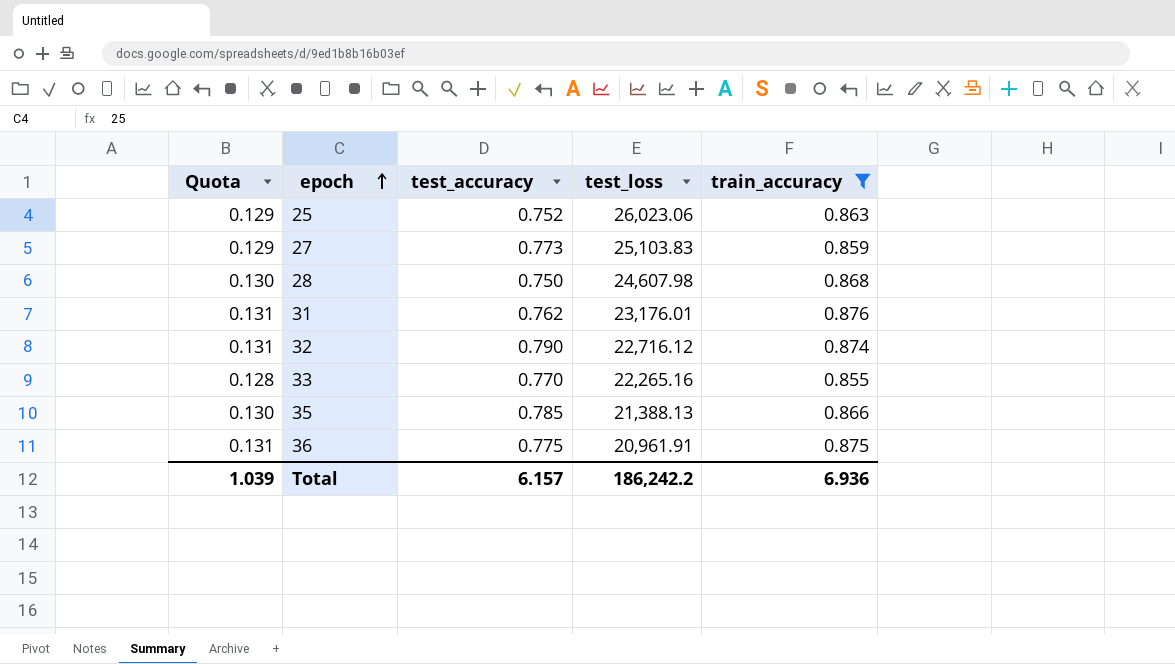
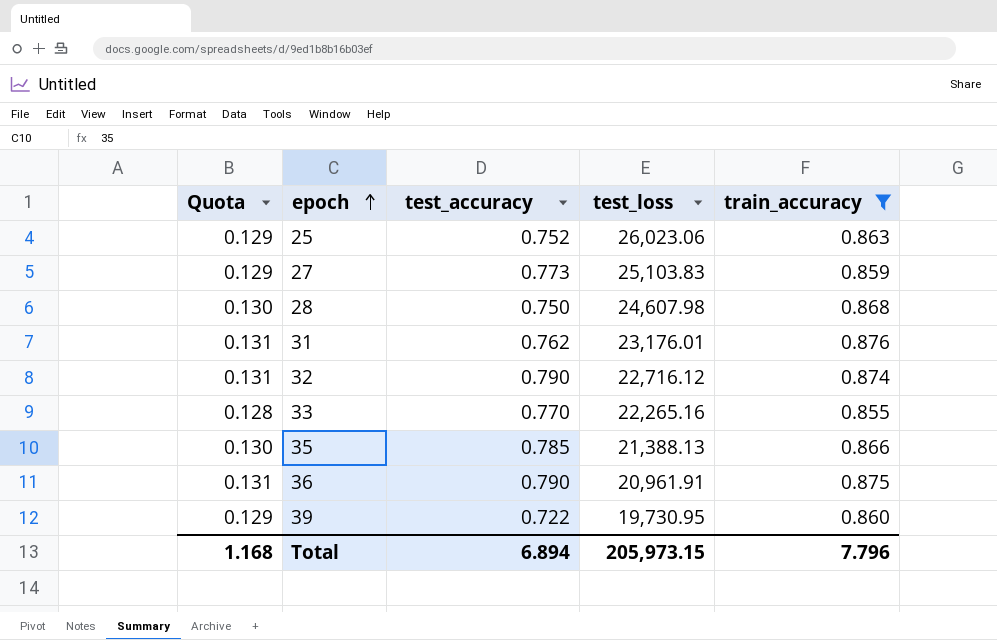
36 | test_accuracy: 0.775 -> 0.790
row 39: none -> 0.129 | 0.722 | 19,730.95 | 0.860
Total | Quota: 1.039 -> 1.168
Total | test_accuracy: 6.157 -> 6.894
Total | test_loss: 186,242.2 -> 205,973.15
Total | train_accuracy: 6.936 -> 7.796

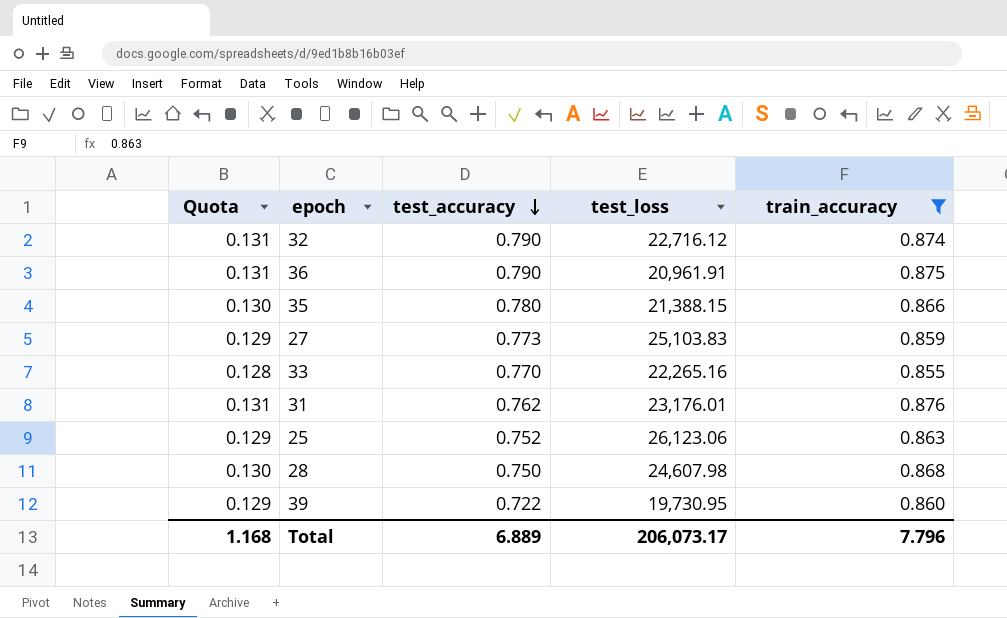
row order: epoch ascending -> test_accuracy descending
35 | test_accuracy: 0.785 -> 0.780
35 | test_loss: 21,388.13 -> 21,388.15
25 | test_loss: 26,023.06 -> 26,123.06
Total | test_accuracy: 6.894 -> 6.889
Total | test_loss: 205,973.15 -> 206,073.17

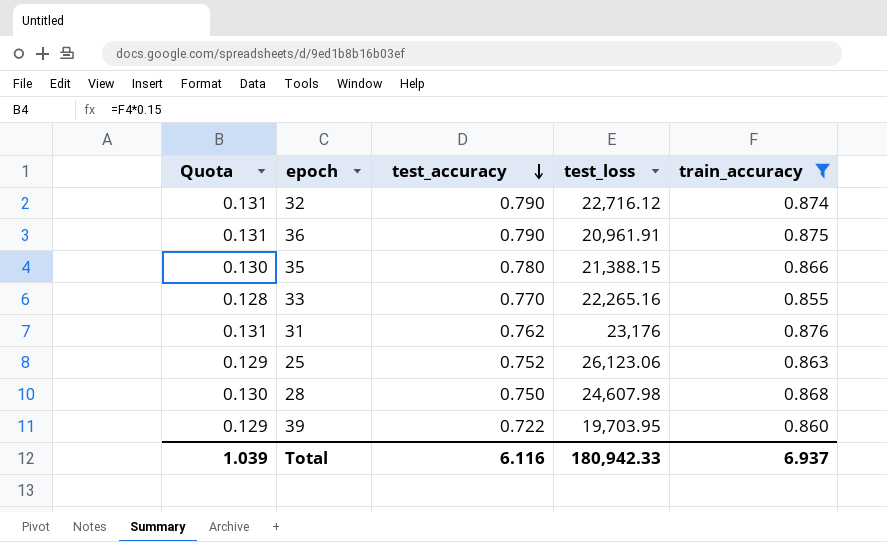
row 27: 0.129 | 0.773 | 25,103.83 | 0.859 -> none
31 | test_loss: 23,176.01 -> 23,176
39 | test_loss: 19,730.95 -> 19,703.95
Total | Quota: 1.168 -> 1.039
Total | test_accuracy: 6.889 -> 6.116
Total | test_loss: 206,073.17 -> 180,942.33
Total | train_accuracy: 7.796 -> 6.937

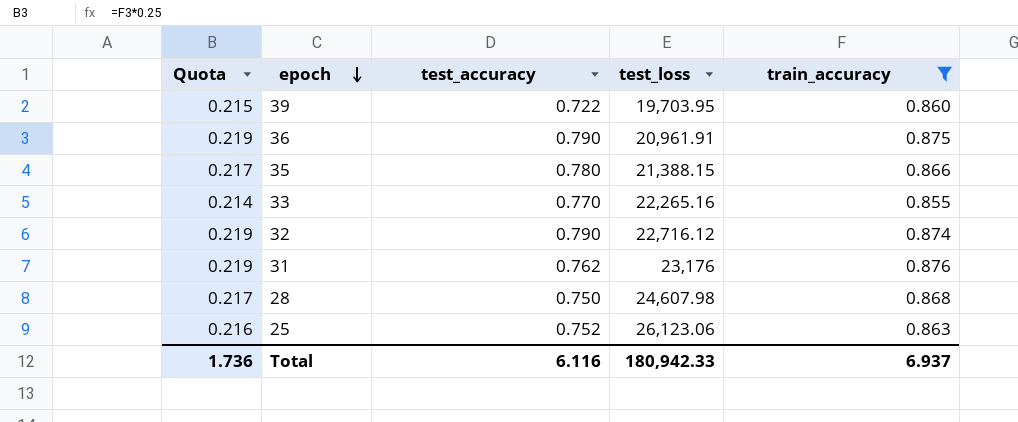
row order: test_accuracy descending -> epoch descending
column Quota | formula: [train_accuracy] * 0.15 -> [train_accuracy] * 0.25
Total | Quota: 1.039 -> 1.736

